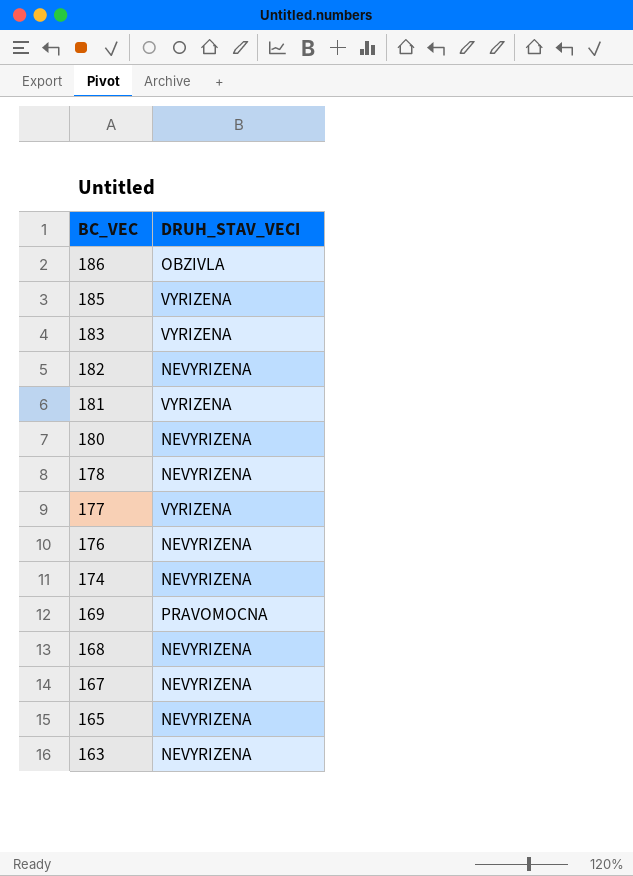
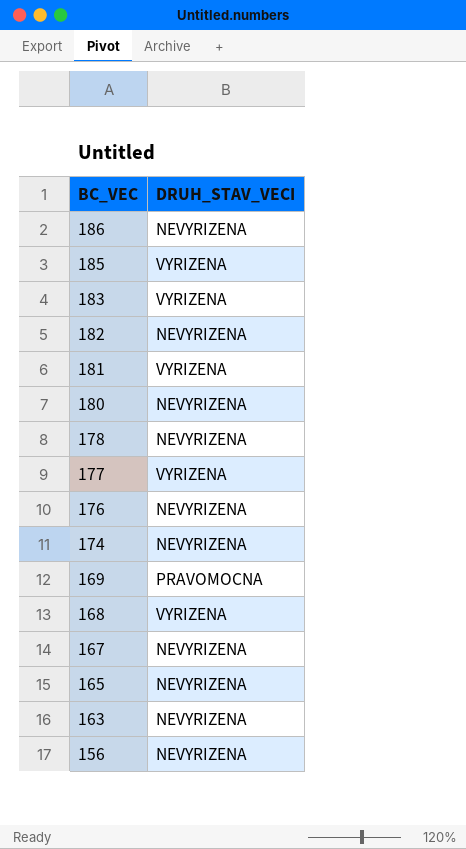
186 | DRUH_STAV_VECI: OBZIVLA -> NEVYRIZENA
168 | DRUH_STAV_VECI: NEVYRIZENA -> VYRIZENA
row 156: none -> NEVYRIZENA

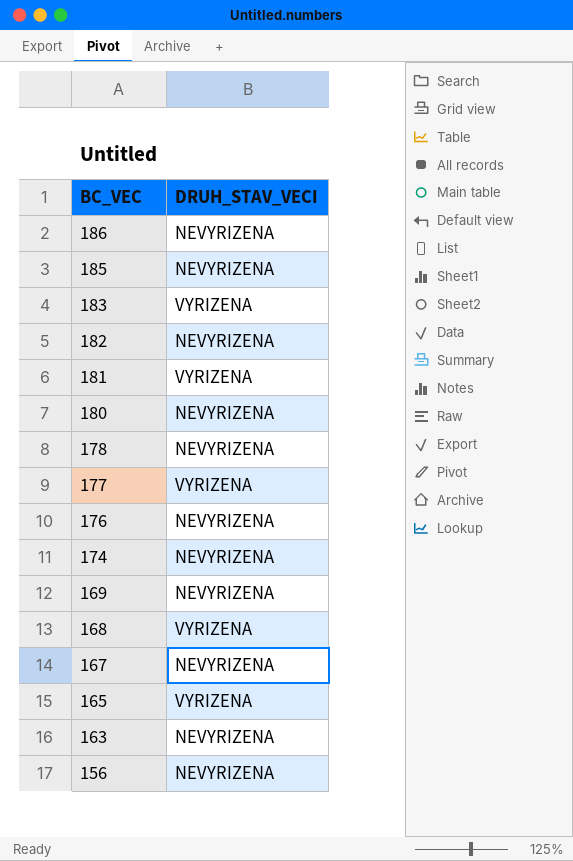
185 | DRUH_STAV_VECI: VYRIZENA -> NEVYRIZENA
169 | DRUH_STAV_VECI: PRAVOMOCNA -> NEVYRIZENA
165 | DRUH_STAV_VECI: NEVYRIZENA -> VYRIZENA

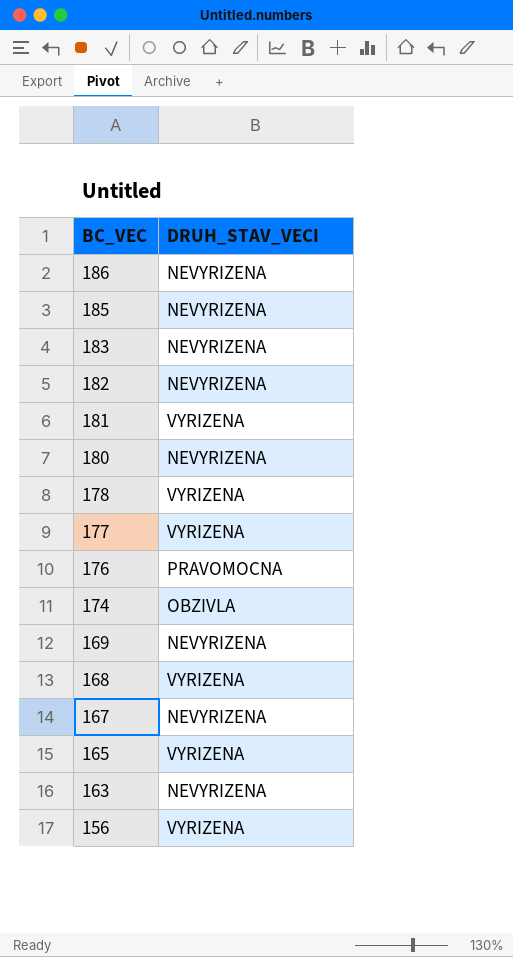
183 | DRUH_STAV_VECI: VYRIZENA -> NEVYRIZENA
178 | DRUH_STAV_VECI: NEVYRIZENA -> VYRIZENA
176 | DRUH_STAV_VECI: NEVYRIZENA -> PRAVOMOCNA
174 | DRUH_STAV_VECI: NEVYRIZENA -> OBZIVLA
156 | DRUH_STAV_VECI: NEVYRIZENA -> VYRIZENA

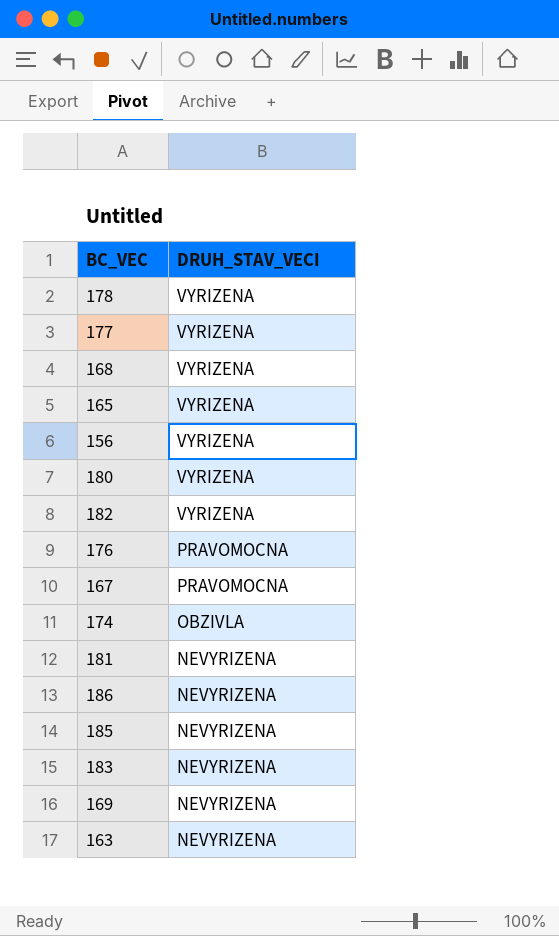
row order: BC_VEC descending -> DRUH_STAV_VECI descending
180 | DRUH_STAV_VECI: NEVYRIZENA -> VYRIZENA
182 | DRUH_STAV_VECI: NEVYRIZENA -> VYRIZENA
167 | DRUH_STAV_VECI: NEVYRIZENA -> PRAVOMOCNA
181 | DRUH_STAV_VECI: VYRIZENA -> NEVYRIZENA

